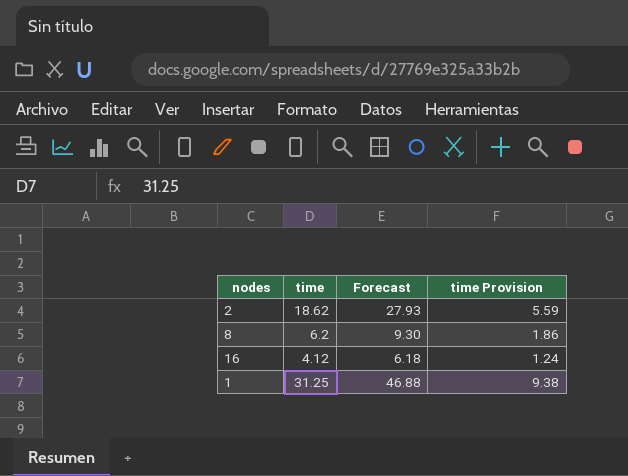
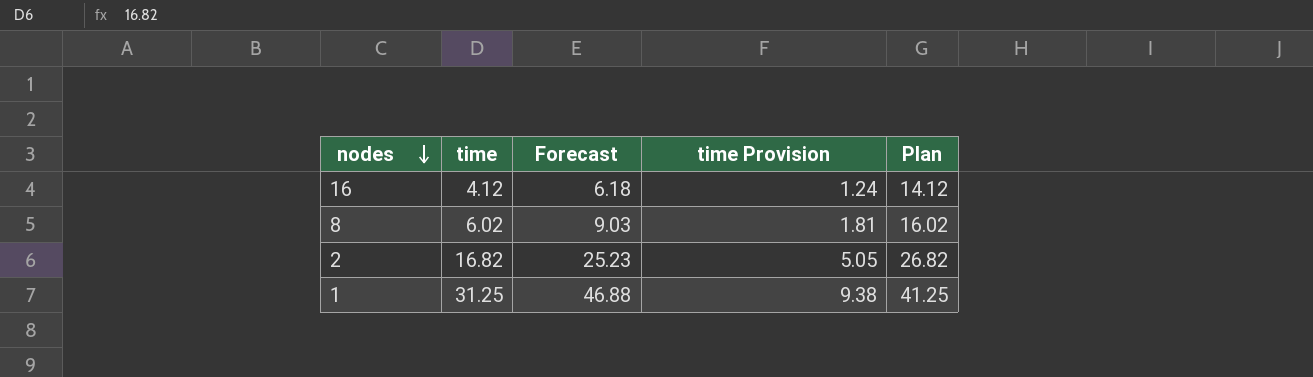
row order: none -> nodes descending
column Plan | formula: none -> [time] + 10
8 | time: 6.2 -> 6.02
8 | Forecast: 9.30 -> 9.03
8 | time Provision: 1.86 -> 1.81
2 | time: 18.62 -> 16.82
2 | Forecast: 27.93 -> 25.23
2 | time Provision: 5.59 -> 5.05

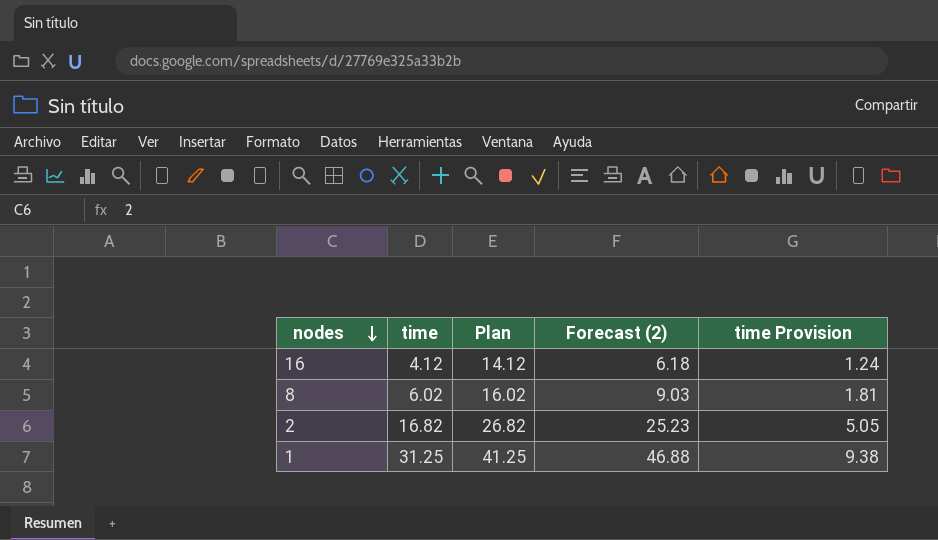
column Plan | position: 5 -> 3
column name: Forecast -> Forecast (2)

